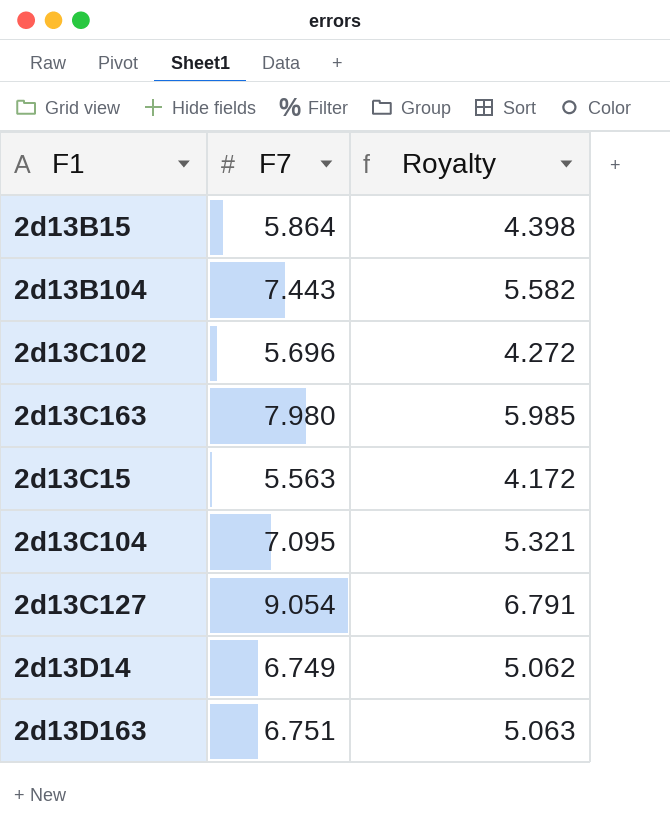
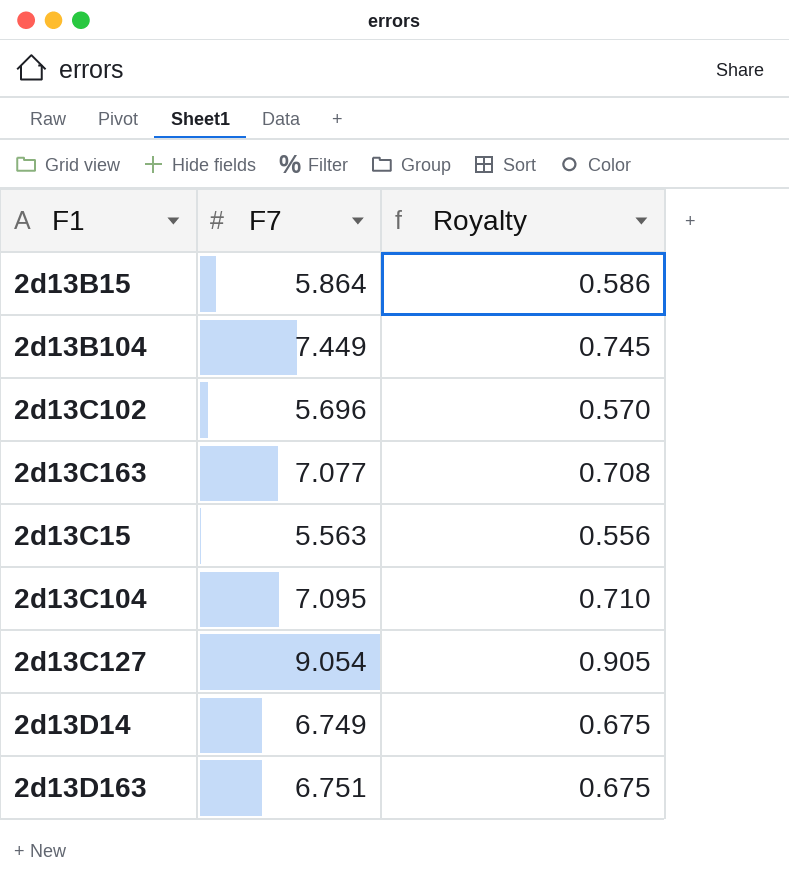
column Royalty | formula: [F7] * 0.75 -> [F7] * 0.1
2d13B104 | F7: 7.443 -> 7.449
2d13C163 | F7: 7.980 -> 7.077

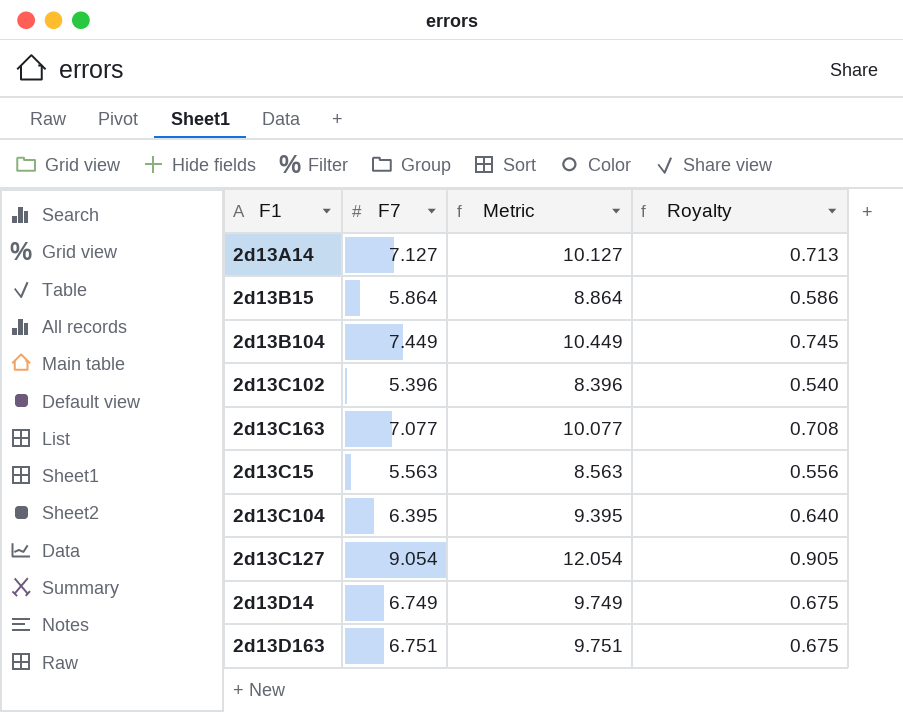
column Metric | formula: none -> [F7] + 3
row 2d13A14: none -> 7.127 | 10.127 | 0.713
2d13C102 | F7: 5.696 -> 5.396
2d13C102 | Royalty: 0.570 -> 0.540
2d13C104 | F7: 7.095 -> 6.395
2d13C104 | Royalty: 0.710 -> 0.640

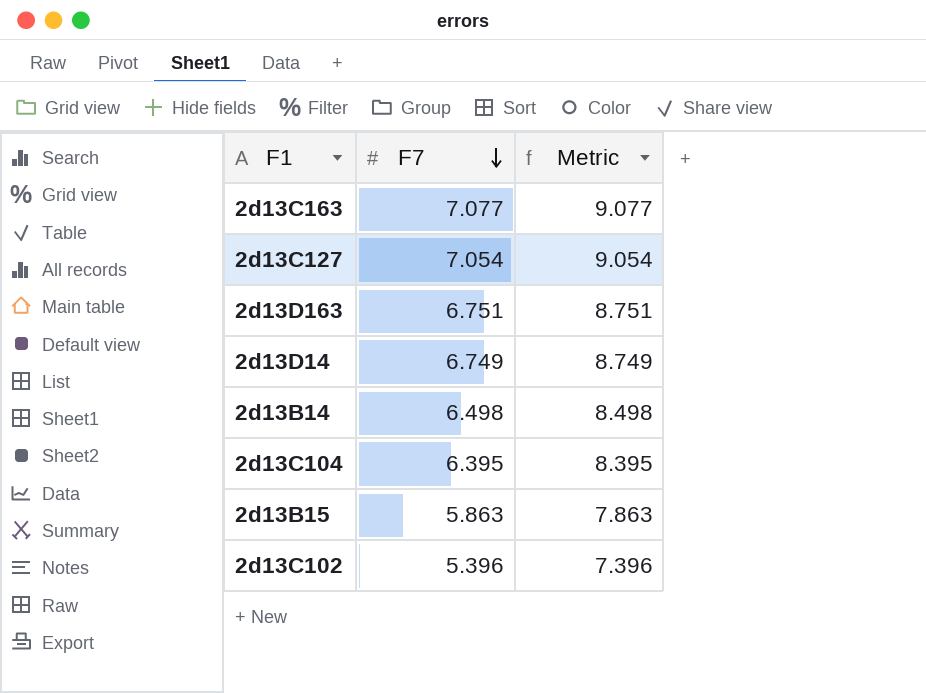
row order: none -> F7 descending
column Royalty | formula: [F7] * 0.1 -> none
column Metric | formula: [F7] + 3 -> [F7] + 2
row 2d13A14: 7.127 | 10.127 | 0.713 -> none
row 2d13B104: 7.449 | 10.449 | 0.745 -> none
row 2d13C15: 5.563 | 8.563 | 0.556 -> none
2d13C127 | F7: 9.054 -> 7.054
row 2d13B14: none -> 6.498 | 8.498
2d13B15 | F7: 5.864 -> 5.863

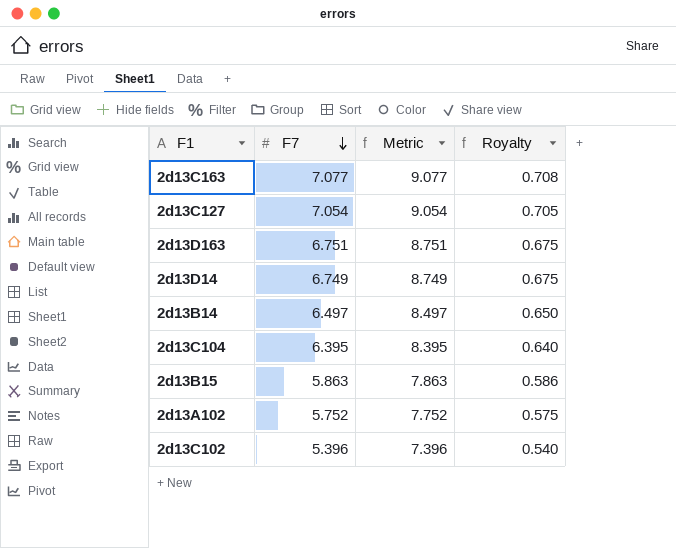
column Royalty | formula: none -> [F7] * 0.1
2d13B14 | F7: 6.498 -> 6.497
2d13B14 | Metric: 8.498 -> 8.497
row 2d13A102: none -> 5.752 | 7.752 | 0.575

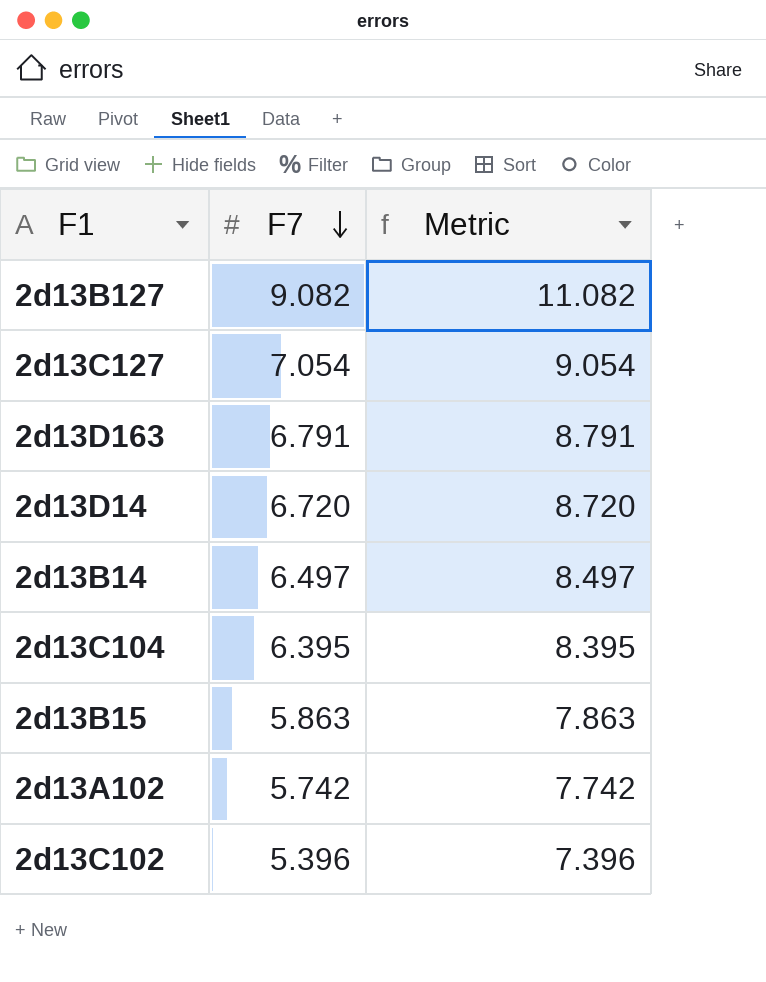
column Royalty | formula: [F7] * 0.1 -> none
row 2d13C163: 7.077 | 9.077 | 0.708 -> none
row 2d13B127: none -> 9.082 | 11.082
2d13D163 | F7: 6.751 -> 6.791
2d13D163 | Metric: 8.751 -> 8.791
2d13D14 | F7: 6.749 -> 6.720
2d13D14 | Metric: 8.749 -> 8.720
2d13A102 | F7: 5.752 -> 5.742
2d13A102 | Metric: 7.752 -> 7.742

